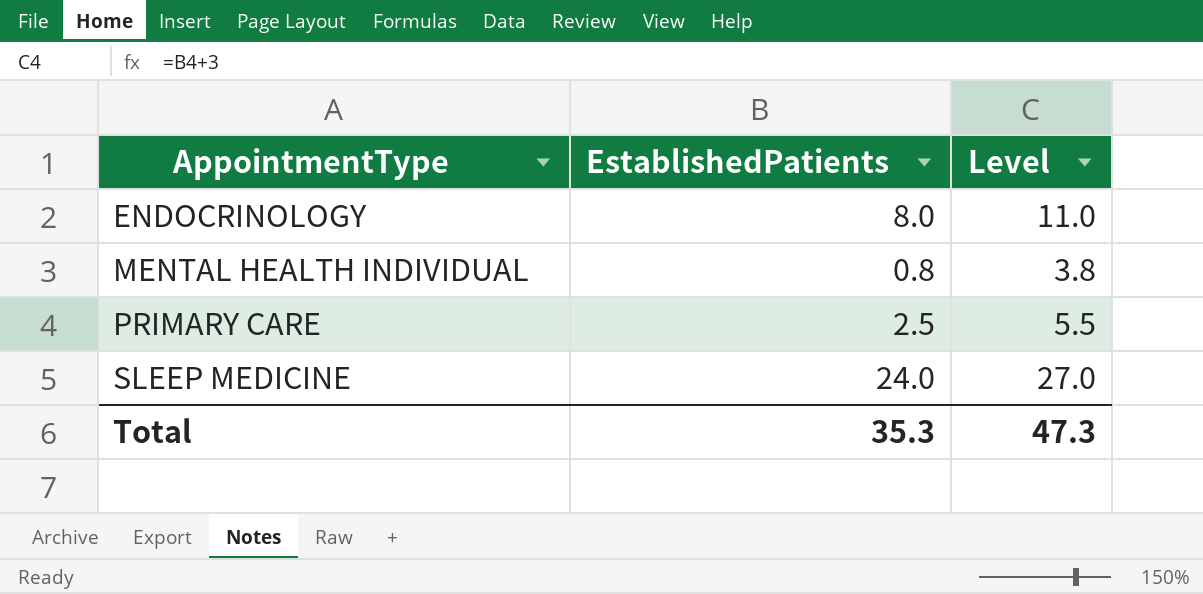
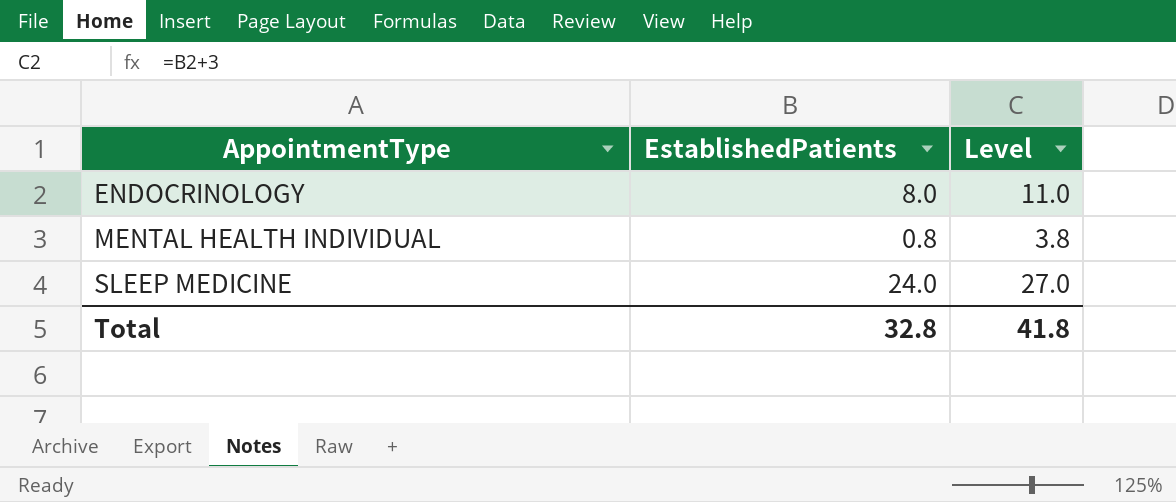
row PRIMARY CARE: 2.5 | 5.5 -> none
Total | EstablishedPatients: 35.3 -> 32.8
Total | Level: 47.3 -> 41.8

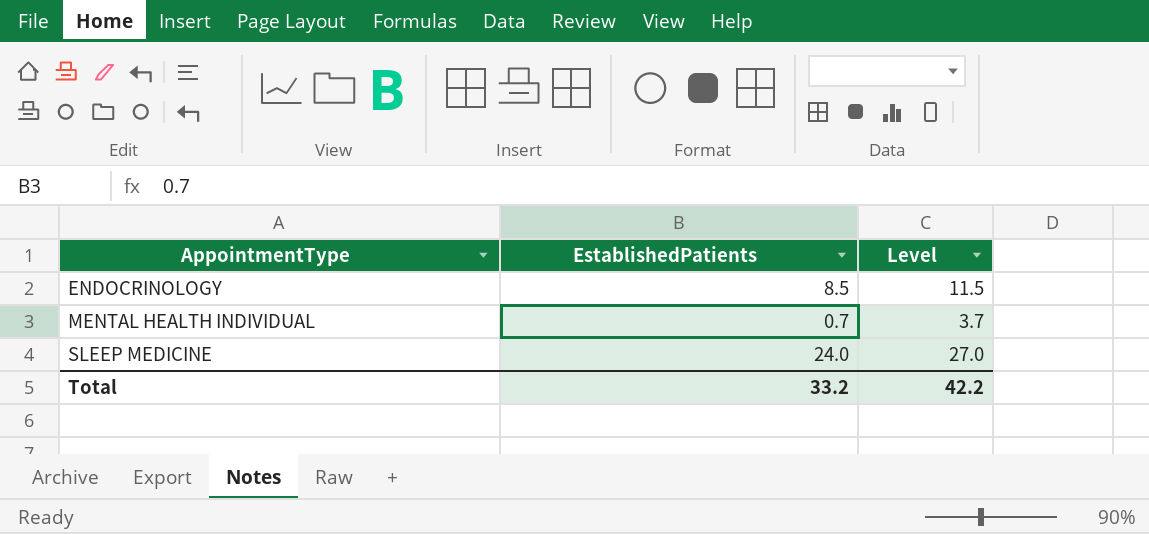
ENDOCRINOLOGY | EstablishedPatients: 8.0 -> 8.5
ENDOCRINOLOGY | Level: 11.0 -> 11.5
MENTAL HEALTH INDIVIDUAL | EstablishedPatients: 0.8 -> 0.7
MENTAL HEALTH INDIVIDUAL | Level: 3.8 -> 3.7
Total | EstablishedPatients: 32.8 -> 33.2
Total | Level: 41.8 -> 42.2

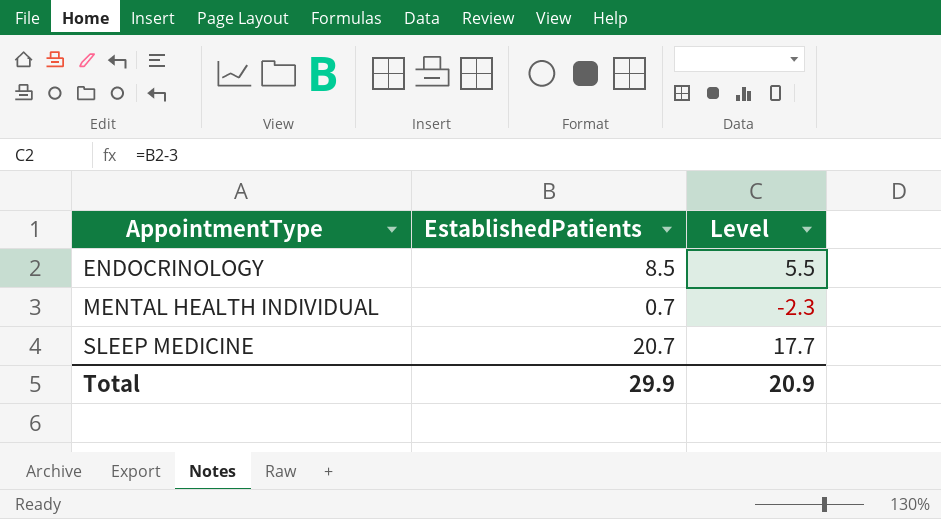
column Level | formula: [EstablishedPatients] + 3 -> [EstablishedPatients] - 3
SLEEP MEDICINE | EstablishedPatients: 24.0 -> 20.7
Total | EstablishedPatients: 33.2 -> 29.9
Total | Level: 42.2 -> 20.9

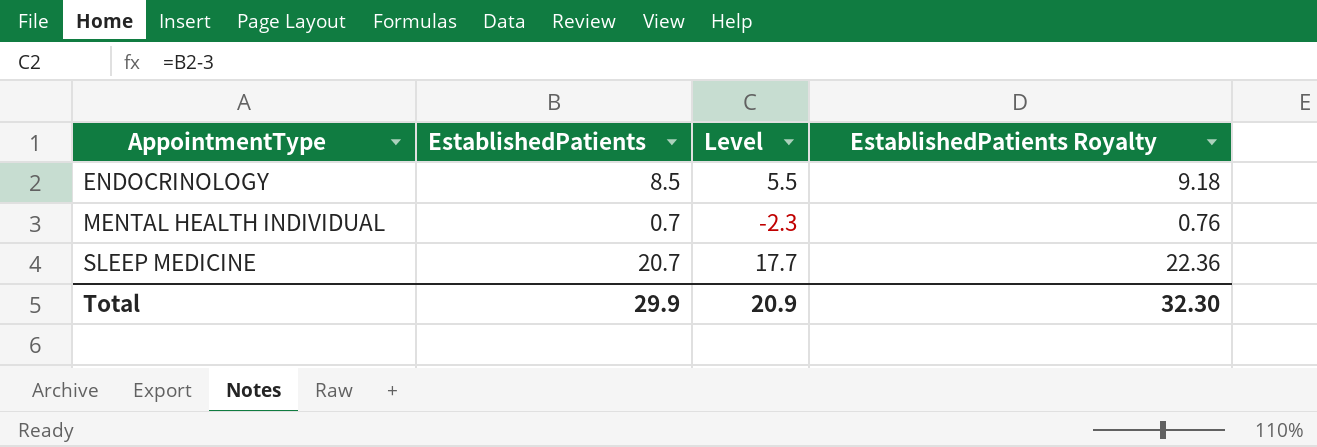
column EstablishedPatients Royalty | formula: none -> [EstablishedPatients] * 1.08

